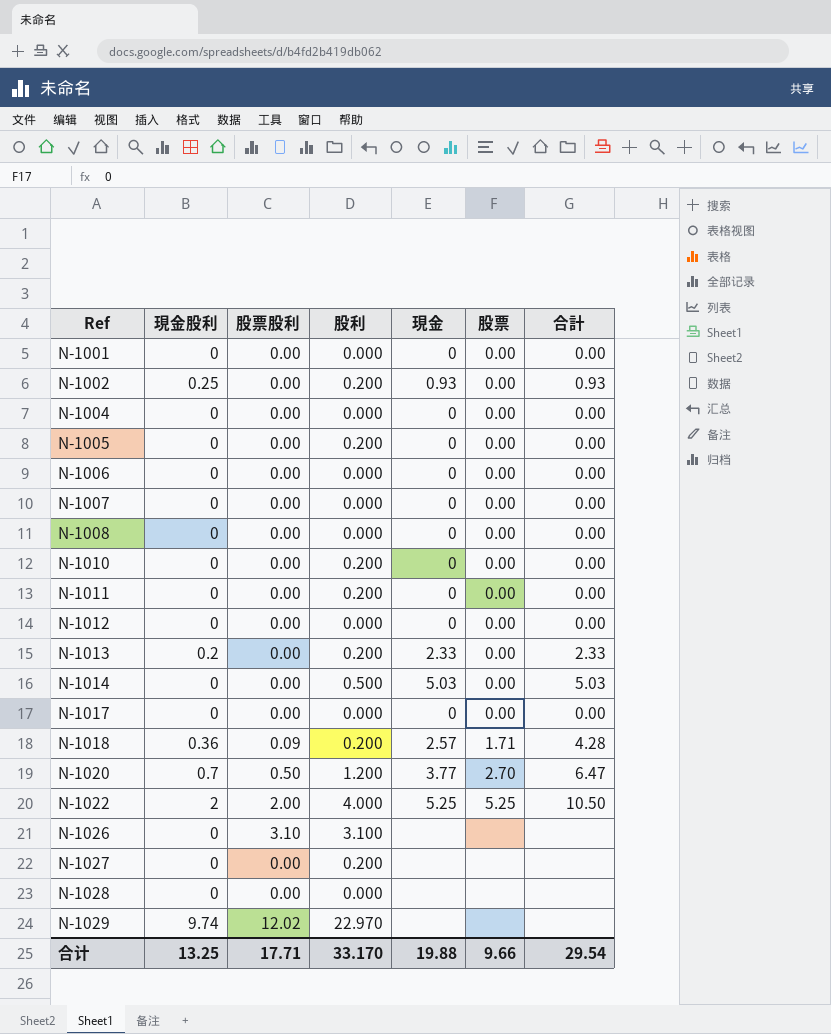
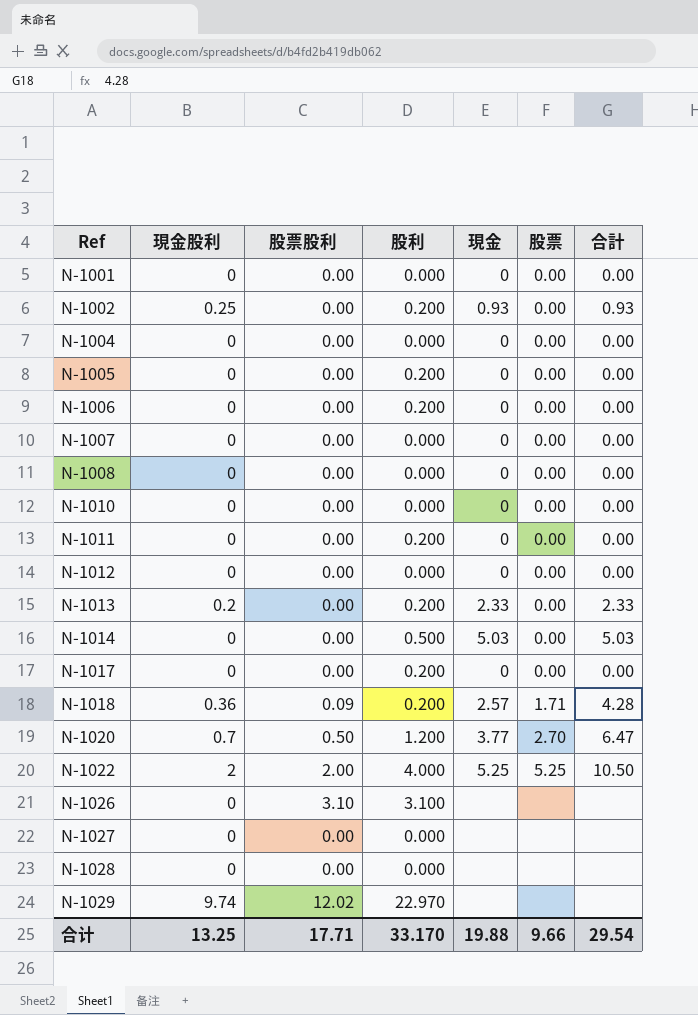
N-1006 | 股利: 0.000 -> 0.200
N-1010 | 股利: 0.200 -> 0.000
N-1017 | 股利: 0.000 -> 0.200
N-1027 | 股利: 0.200 -> 0.000

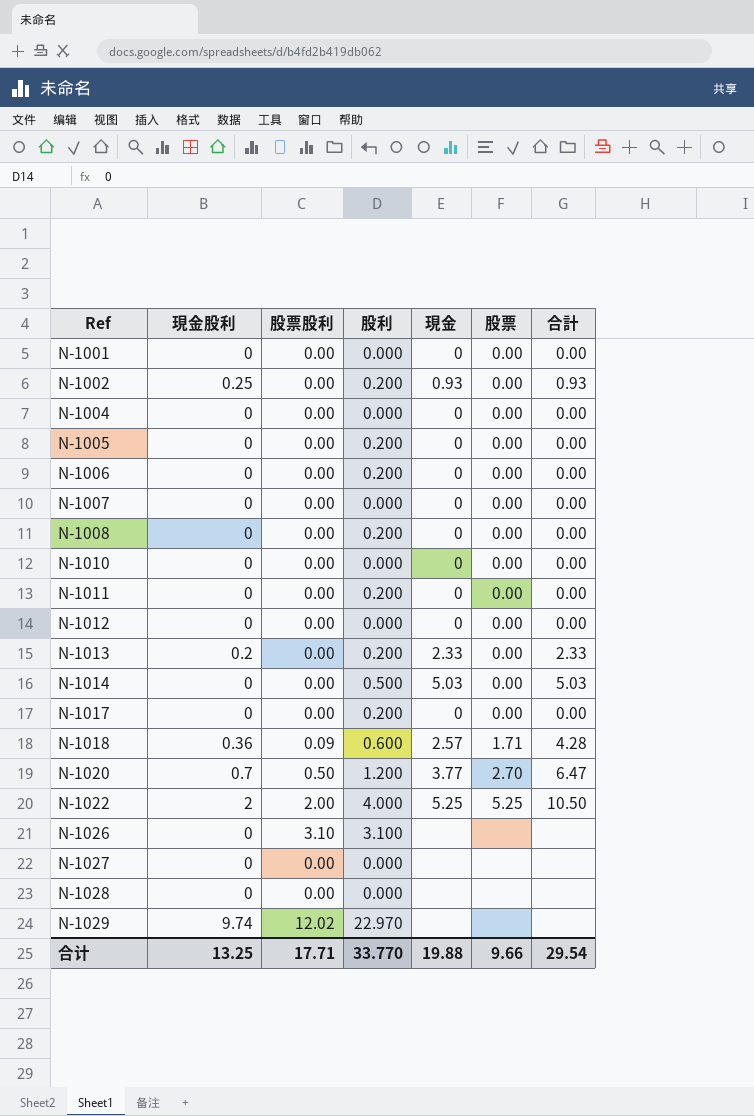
N-1008 | 股利: 0.000 -> 0.200
N-1018 | 股利: 0.200 -> 0.600
合计 | 股利: 33.170 -> 33.770

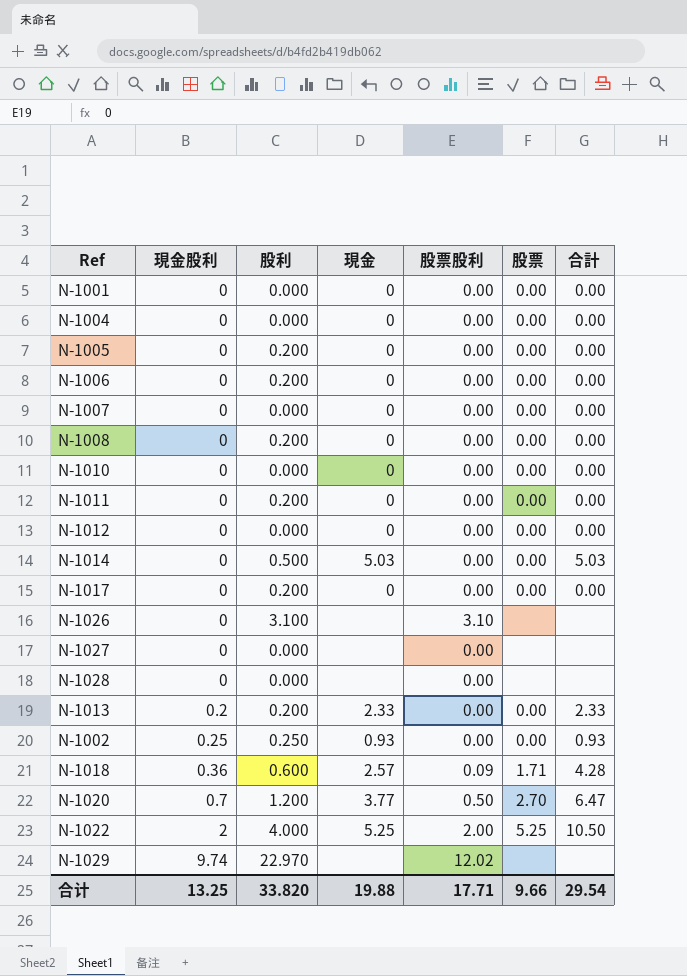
row order: Ref ascending -> 現金股利 ascending
column 股票股利 | position: 3 -> 5
N-1002 | 股利: 0.200 -> 0.250
合计 | 股利: 33.770 -> 33.820

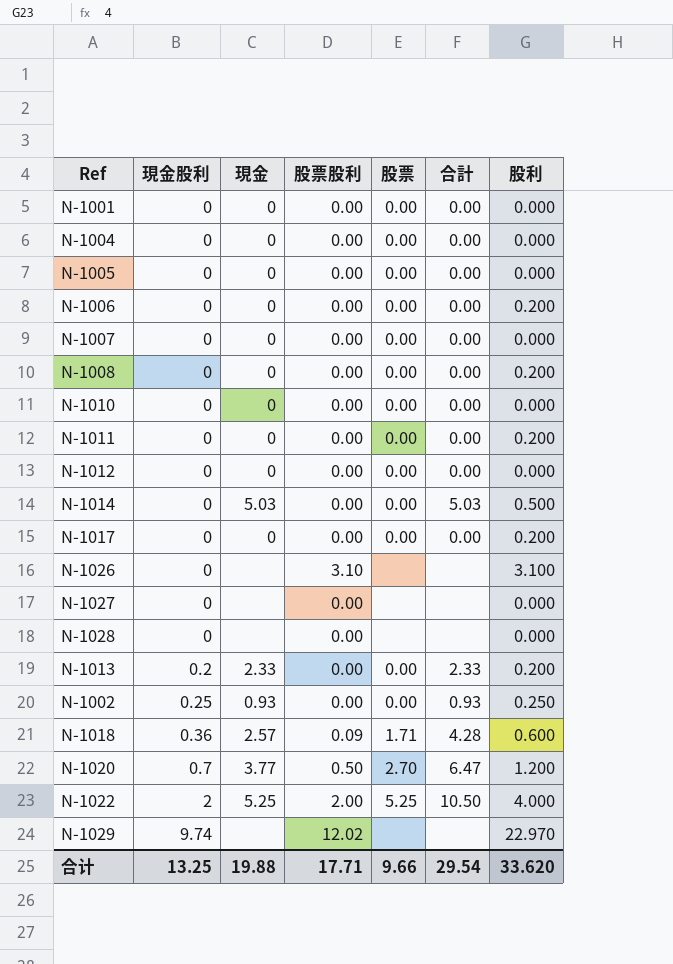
column 股利 | position: 3 -> 7
N-1005 | 股利: 0.200 -> 0.000
合计 | 股利: 33.820 -> 33.620

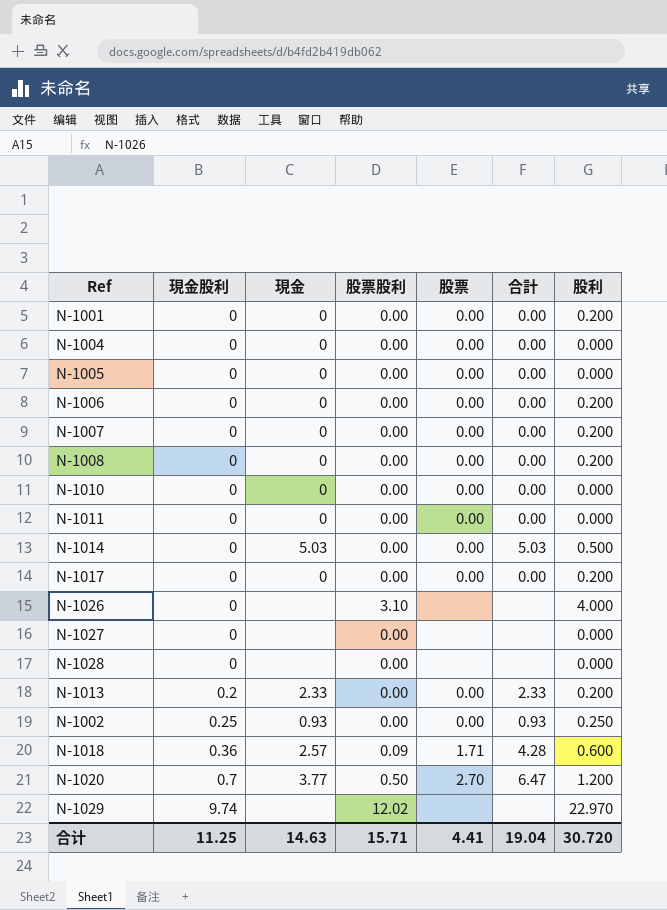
row N-1012: 0 | 0 | 0.00 | 0.00 | 0.00 | 0.000 -> none
row N-1022: 2 | 5.25 | 2.00 | 5.25 | 10.50 | 4.000 -> none
N-1001 | 股利: 0.000 -> 0.200
N-1007 | 股利: 0.000 -> 0.200
N-1011 | 股利: 0.200 -> 0.000
N-1026 | 股利: 3.100 -> 4.000
合计 | 現金股利: 13.25 -> 11.25
合计 | 現金: 19.88 -> 14.63
合计 | 股票股利: 17.71 -> 15.71
合计 | 股票: 9.66 -> 4.41
合计 | 合計: 29.54 -> 19.04
合计 | 股利: 33.620 -> 30.720

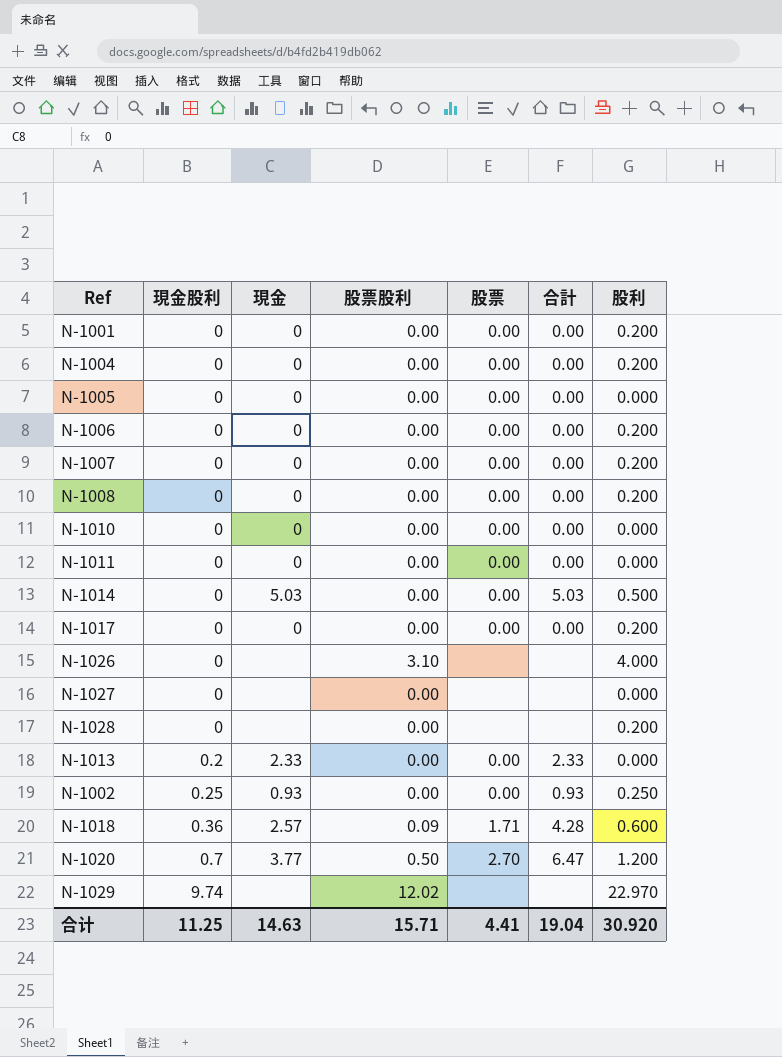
N-1004 | 股利: 0.000 -> 0.200
N-1028 | 股利: 0.000 -> 0.200
N-1013 | 股利: 0.200 -> 0.000
合计 | 股利: 30.720 -> 30.920

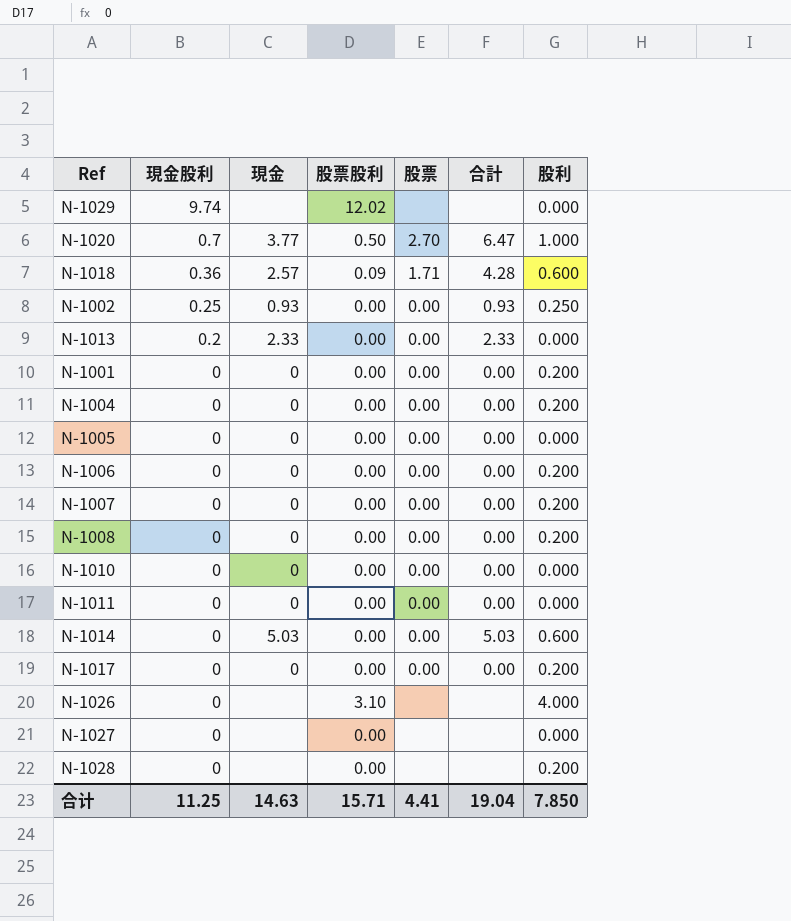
row order: 現金股利 ascending -> 現金股利 descending
N-1029 | 股利: 22.970 -> 0.000
N-1020 | 股利: 1.200 -> 1.000
N-1014 | 股利: 0.500 -> 0.600
合计 | 股利: 30.920 -> 7.850

